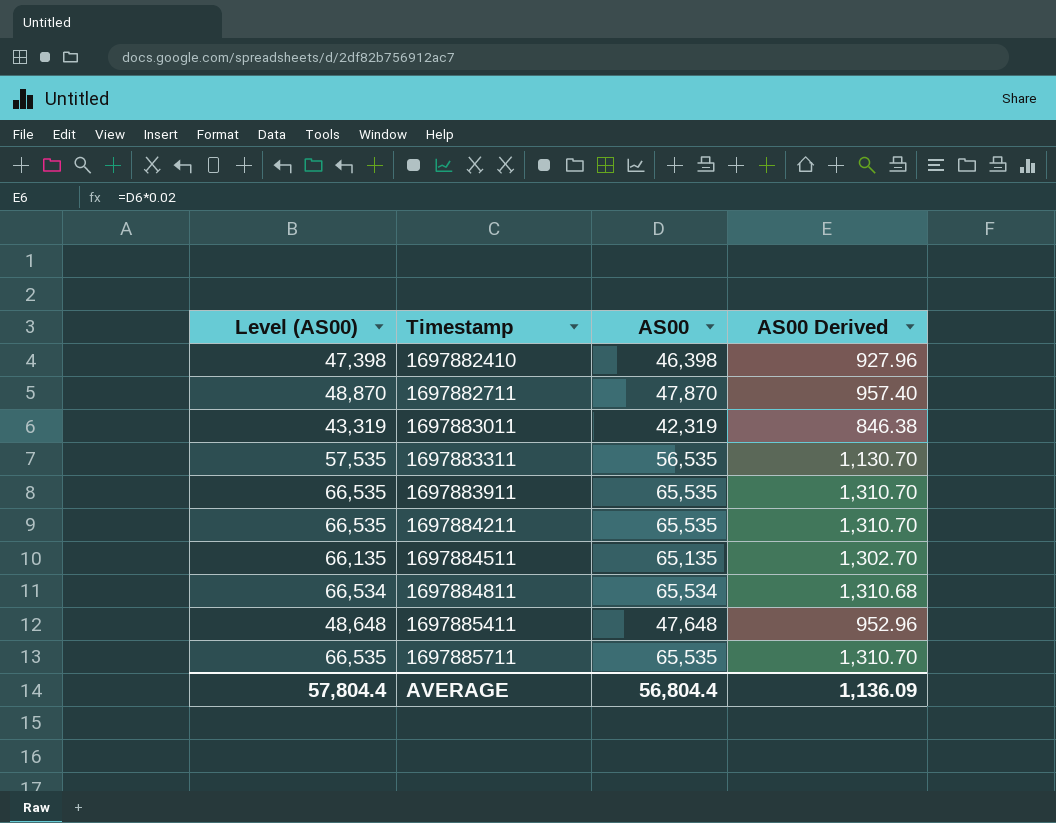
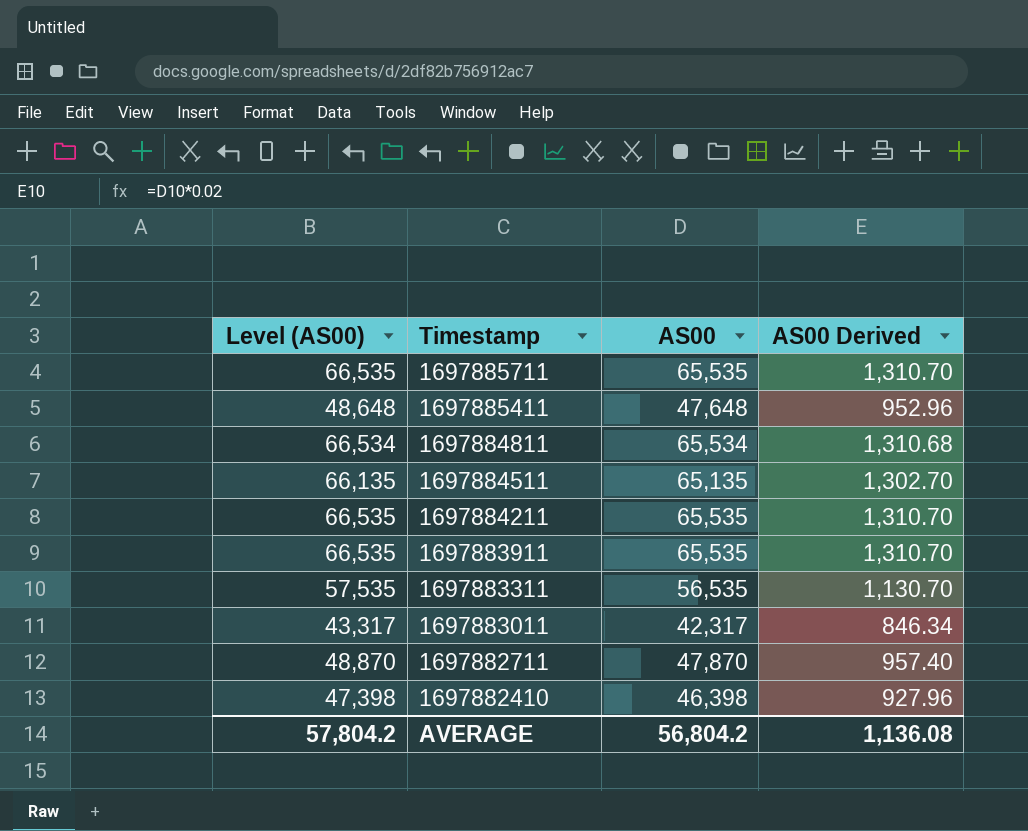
row order: Timestamp ascending -> Timestamp descending
1697883011 | Level (AS00): 43,319 -> 43,317
1697883011 | AS00: 42,319 -> 42,317
1697883011 | AS00 Derived: 846.38 -> 846.34
AVERAGE | Level (AS00): 57,804.4 -> 57,804.2
AVERAGE | AS00: 56,804.4 -> 56,804.2
AVERAGE | AS00 Derived: 1,136.09 -> 1,136.08

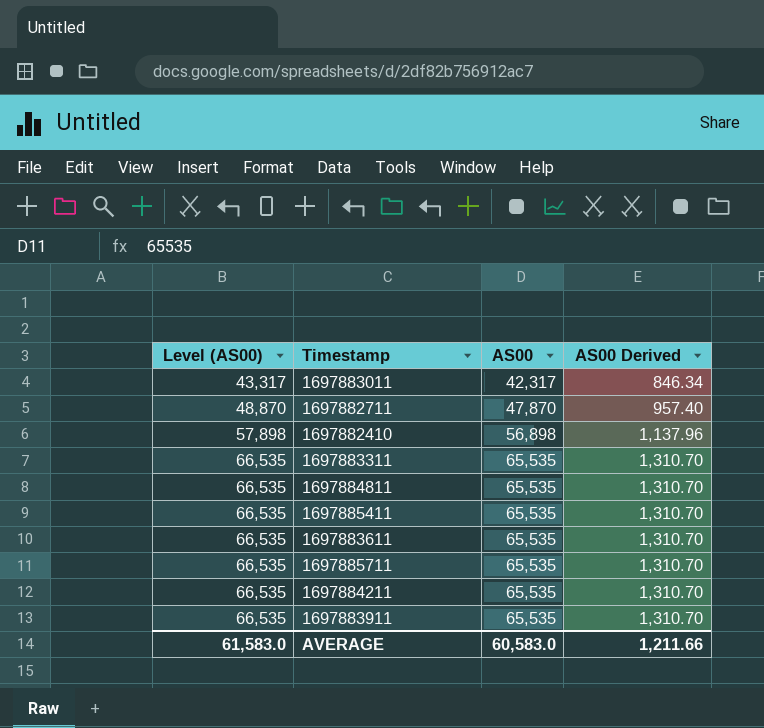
row order: Timestamp descending -> Level (AS00) ascending
row 1697884511: 66,135 | 65,135 | 1,302.70 -> none
1697882410 | Level (AS00): 47,398 -> 57,898
1697882410 | AS00: 46,398 -> 56,898
1697882410 | AS00 Derived: 927.96 -> 1,137.96
1697883311 | Level (AS00): 57,535 -> 66,535
1697883311 | AS00: 56,535 -> 65,535
1697883311 | AS00 Derived: 1,130.70 -> 1,310.70
1697884811 | Level (AS00): 66,534 -> 66,535
1697884811 | AS00: 65,534 -> 65,535
1697884811 | AS00 Derived: 1,310.68 -> 1,310.70
1697885411 | Level (AS00): 48,648 -> 66,535
1697885411 | AS00: 47,648 -> 65,535
1697885411 | AS00 Derived: 952.96 -> 1,310.70
row 1697883611: none -> 66,535 | 65,535 | 1,310.70
AVERAGE | Level (AS00): 57,804.2 -> 61,583.0
AVERAGE | AS00: 56,804.2 -> 60,583.0
AVERAGE | AS00 Derived: 1,136.08 -> 1,211.66

